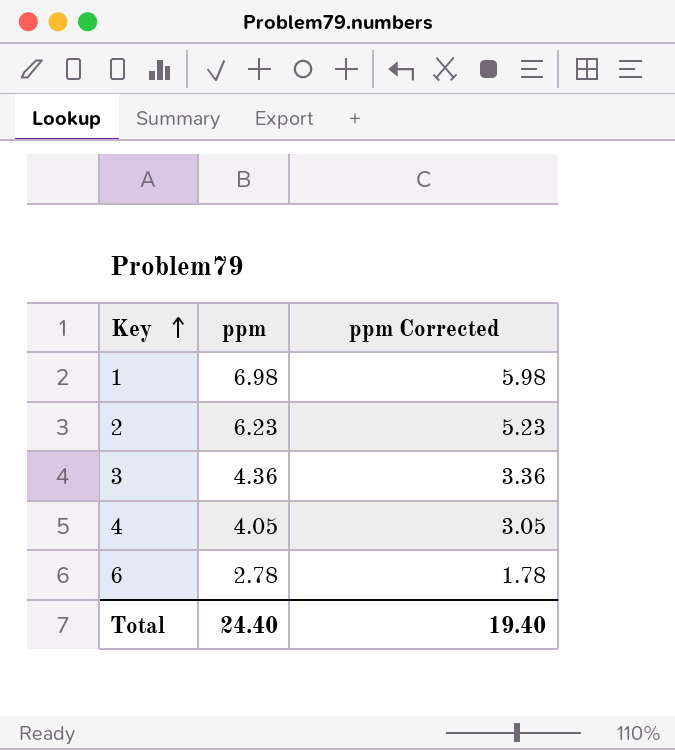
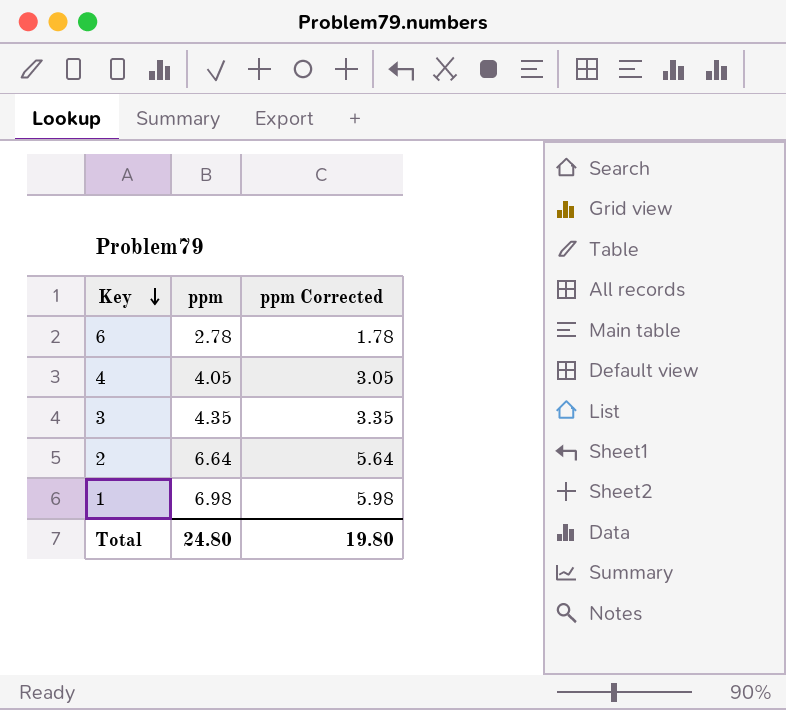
row order: Key ascending -> Key descending
3 | ppm: 4.36 -> 4.35
3 | ppm Corrected: 3.36 -> 3.35
2 | ppm: 6.23 -> 6.64
2 | ppm Corrected: 5.23 -> 5.64
Total | ppm: 24.40 -> 24.80
Total | ppm Corrected: 19.40 -> 19.80

